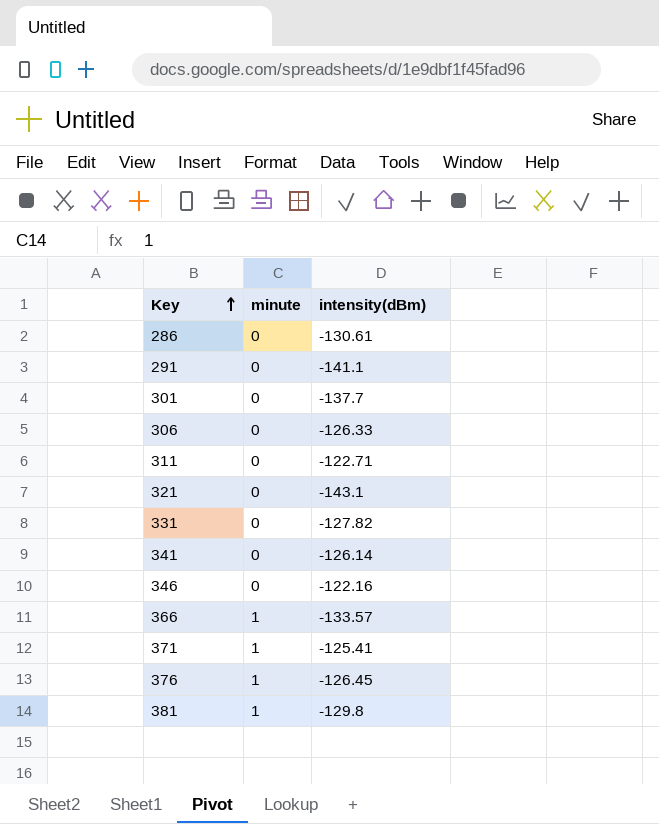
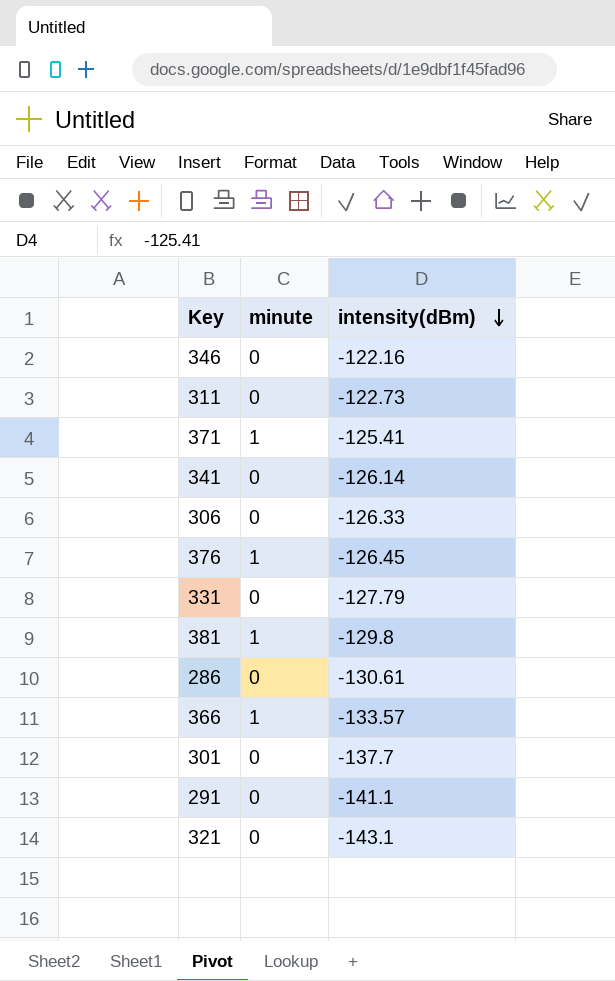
row order: Key ascending -> intensity(dBm) descending
311 | intensity(dBm): -122.71 -> -122.73
331 | intensity(dBm): -127.82 -> -127.79

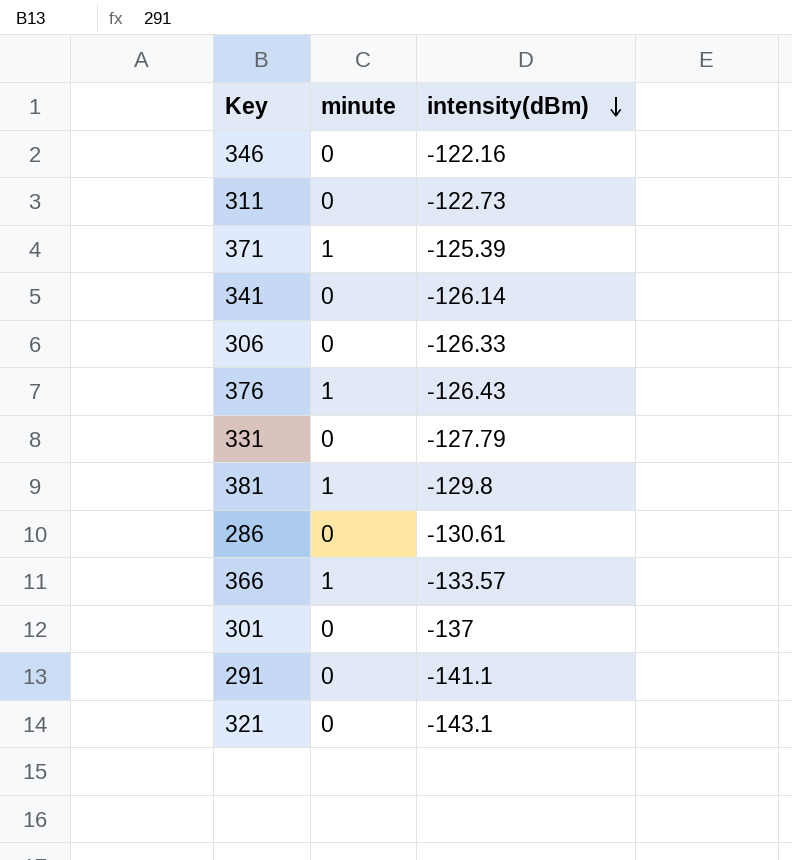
371 | intensity(dBm): -125.41 -> -125.39
376 | intensity(dBm): -126.45 -> -126.43
301 | intensity(dBm): -137.7 -> -137

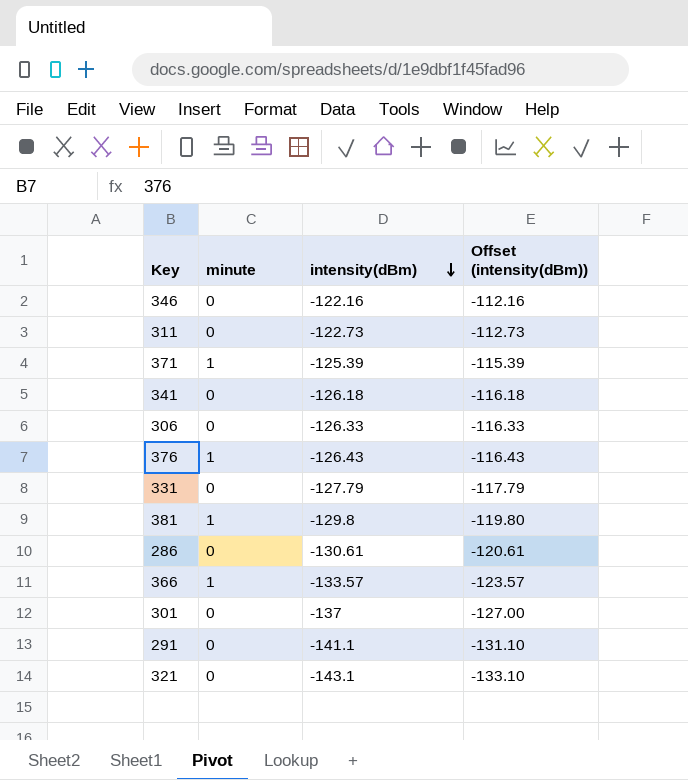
column Offset (intensity(dBm)) | formula: none -> [intensity(dBm)] + 10
341 | intensity(dBm): -126.14 -> -126.18

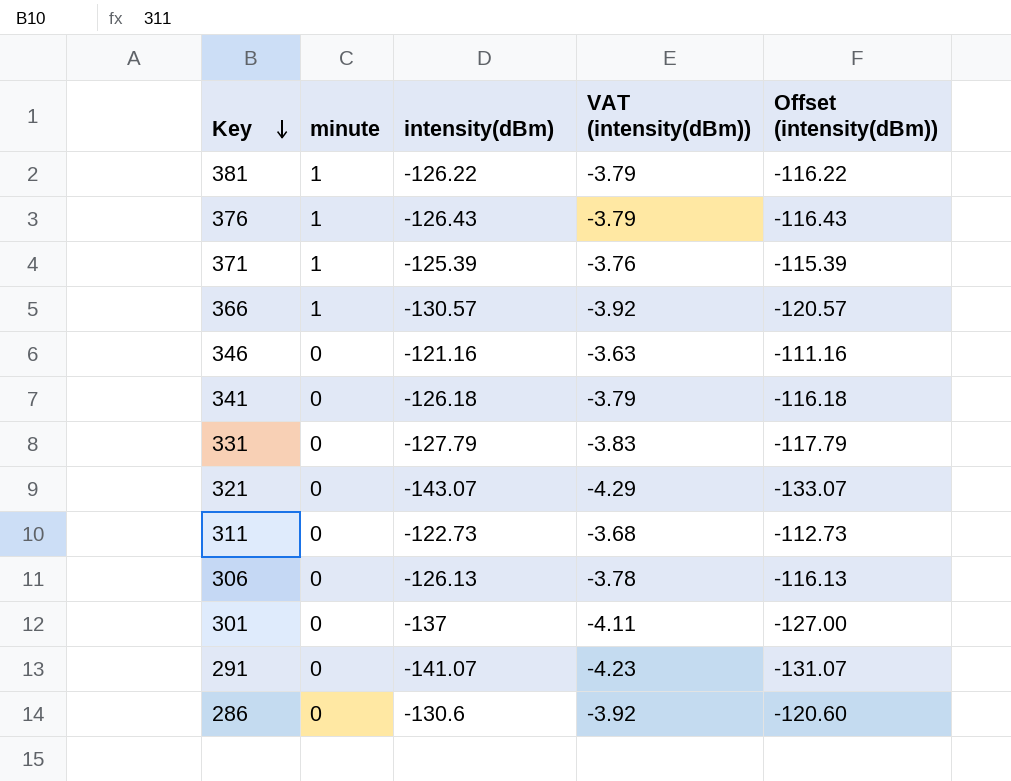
row order: intensity(dBm) descending -> Key descending
column VAT (intensity(dBm)) | formula: none -> [intensity(dBm)] * 0.03
381 | intensity(dBm): -129.8 -> -126.22
381 | Offset (intensity(dBm)): -119.80 -> -116.22
366 | intensity(dBm): -133.57 -> -130.57
366 | Offset (intensity(dBm)): -123.57 -> -120.57
346 | intensity(dBm): -122.16 -> -121.16
346 | Offset (intensity(dBm)): -112.16 -> -111.16
321 | intensity(dBm): -143.1 -> -143.07
321 | Offset (intensity(dBm)): -133.10 -> -133.07
306 | intensity(dBm): -126.33 -> -126.13
306 | Offset (intensity(dBm)): -116.33 -> -116.13
291 | intensity(dBm): -141.1 -> -141.07
291 | Offset (intensity(dBm)): -131.10 -> -131.07
286 | intensity(dBm): -130.61 -> -130.6
286 | Offset (intensity(dBm)): -120.61 -> -120.60

